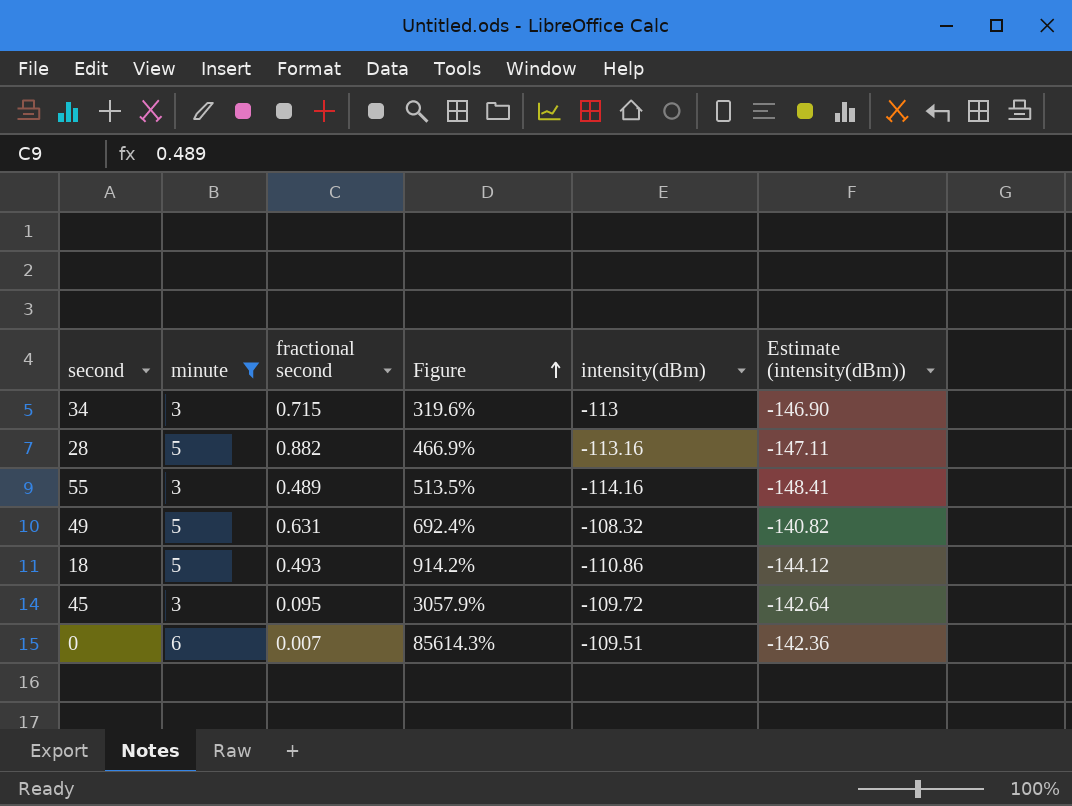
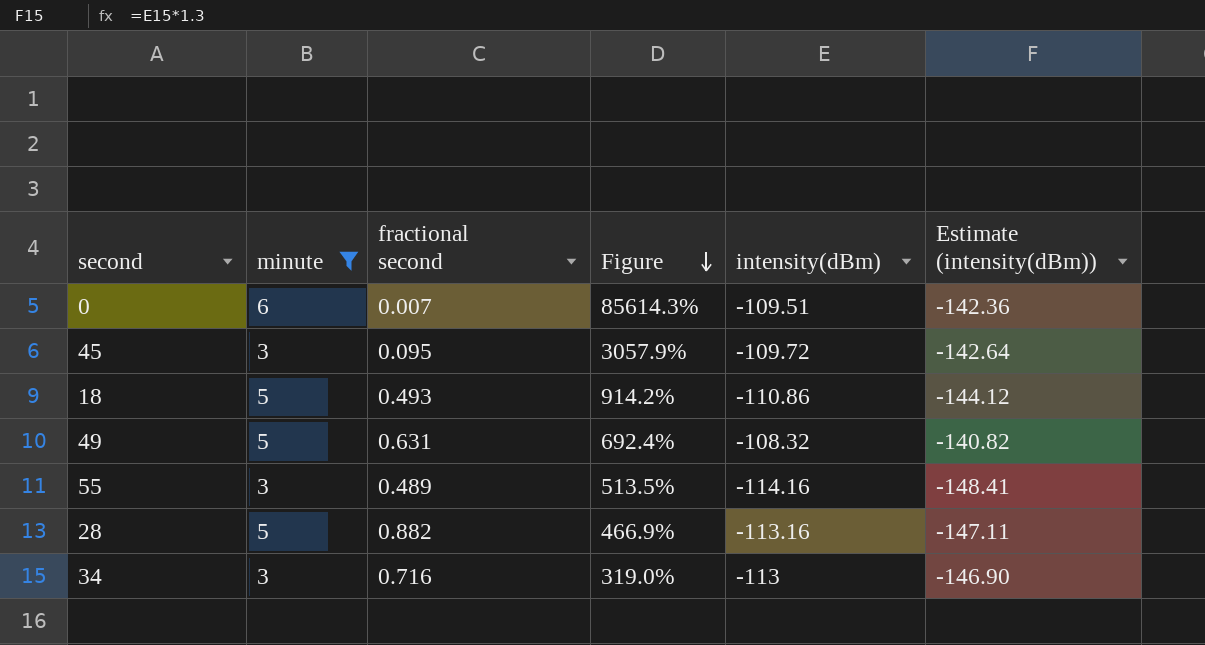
row order: Figure ascending -> Figure descending
34 | fractional second: 0.715 -> 0.716
34 | Figure: 319.6% -> 319.0%

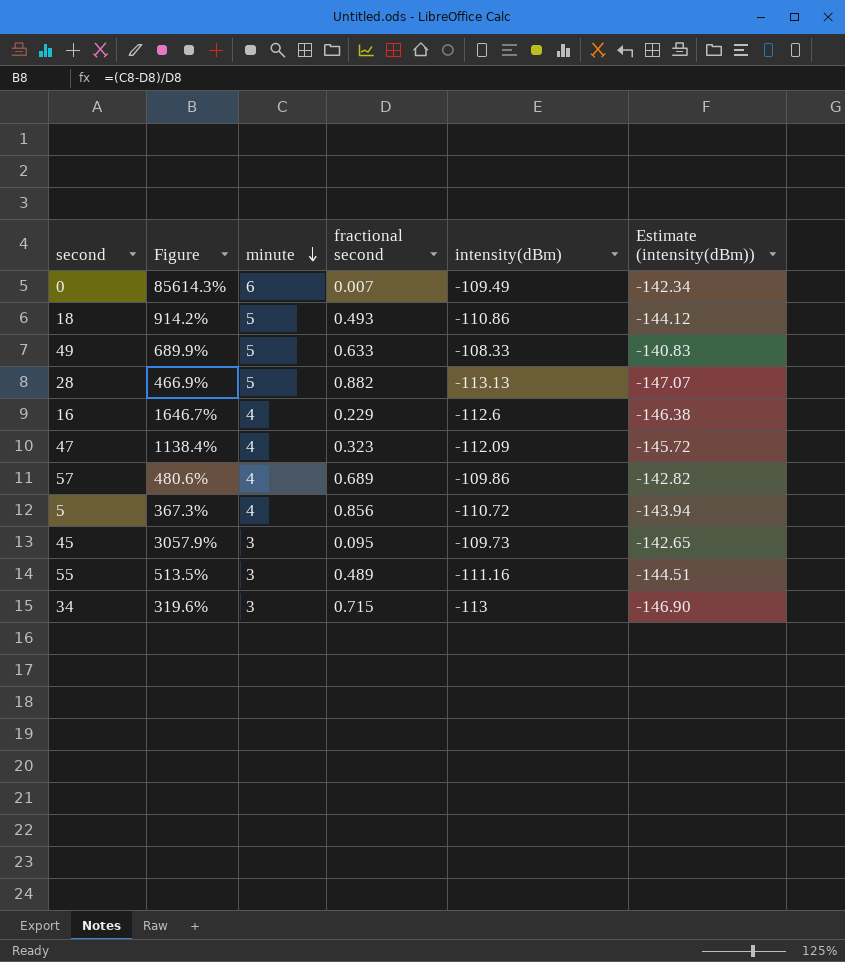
filter: minute != 4 -> none
row order: Figure descending -> minute descending
column Figure | position: 4 -> 2
0 | intensity(dBm): -109.51 -> -109.49
0 | Estimate (intensity(dBm)): -142.36 -> -142.34
49 | Figure: 692.4% -> 689.9%
49 | fractional second: 0.631 -> 0.633
49 | intensity(dBm): -108.32 -> -108.33
49 | Estimate (intensity(dBm)): -140.82 -> -140.83
28 | intensity(dBm): -113.16 -> -113.13
28 | Estimate (intensity(dBm)): -147.11 -> -147.07
45 | intensity(dBm): -109.72 -> -109.73
45 | Estimate (intensity(dBm)): -142.64 -> -142.65
55 | intensity(dBm): -114.16 -> -111.16
55 | Estimate (intensity(dBm)): -148.41 -> -144.51
34 | Figure: 319.0% -> 319.6%
34 | fractional second: 0.716 -> 0.715

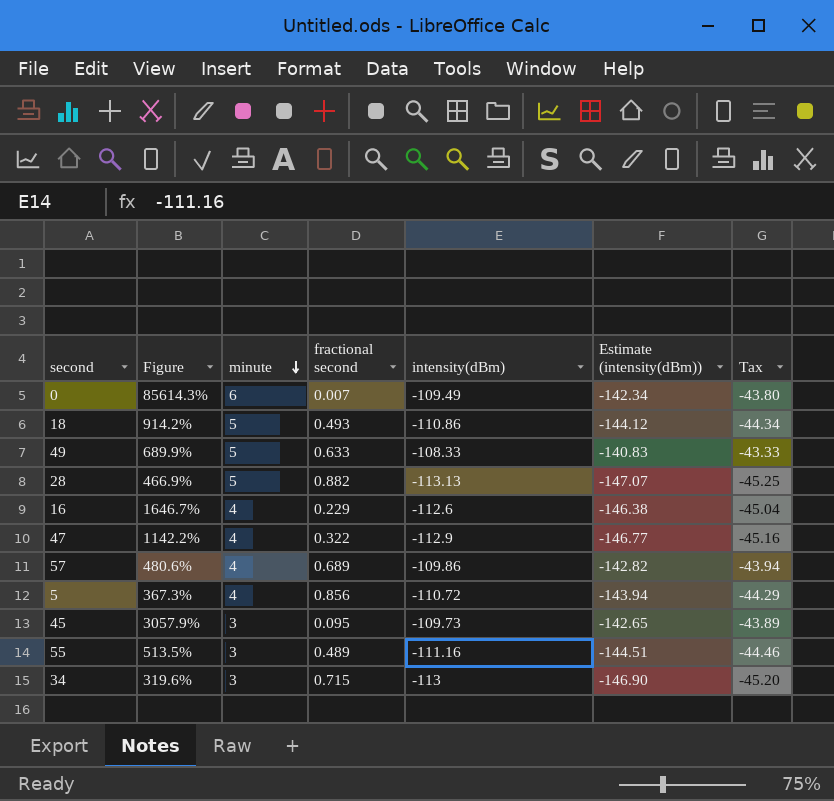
column Tax | formula: none -> [intensity(dBm)] * 0.4
47 | Figure: 1138.4% -> 1142.2%
47 | fractional second: 0.323 -> 0.322
47 | intensity(dBm): -112.09 -> -112.9
47 | Estimate (intensity(dBm)): -145.72 -> -146.77

